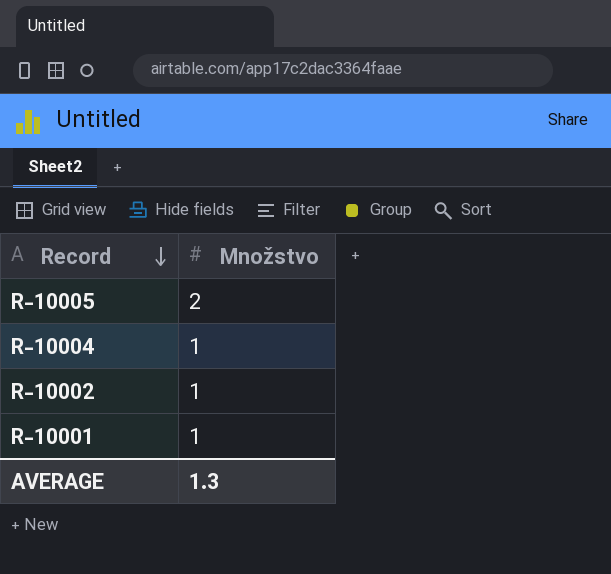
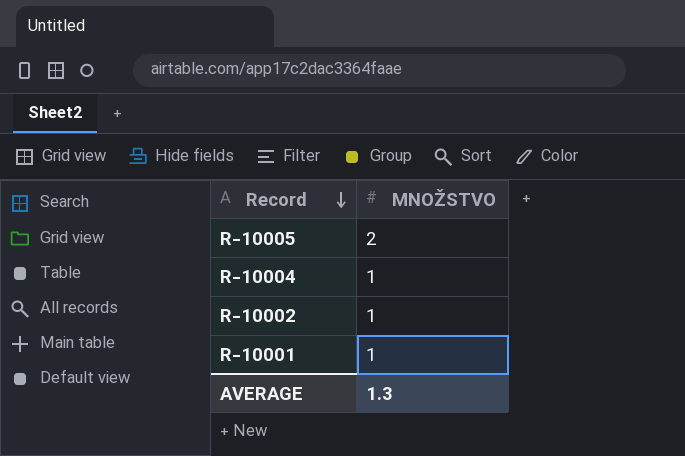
column name: Množstvo -> MNOŽSTVO

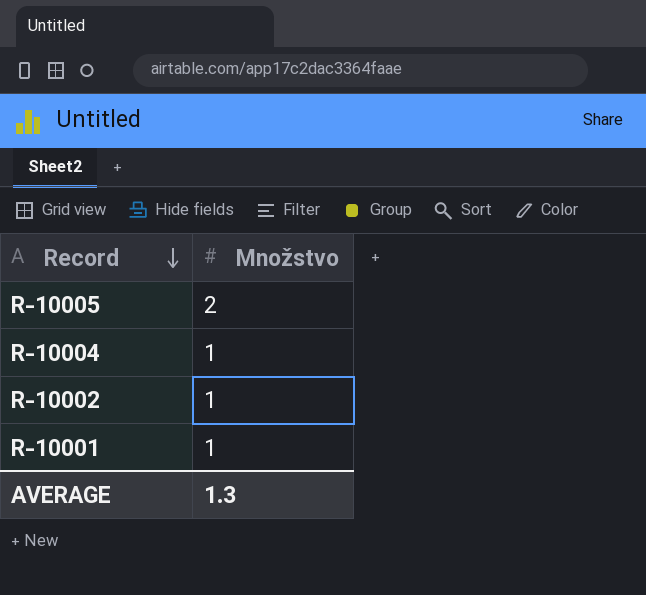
column name: MNOŽSTVO -> Množstvo

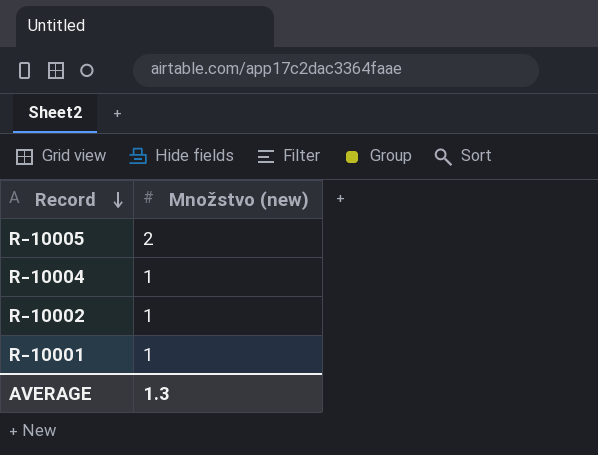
column name: Množstvo -> Množstvo (new)

